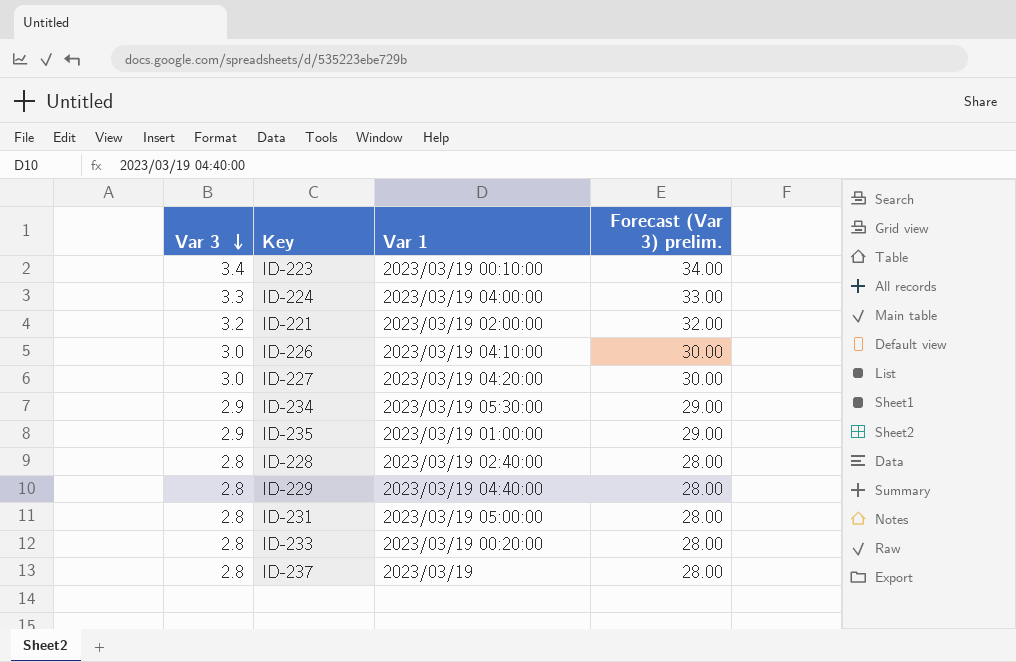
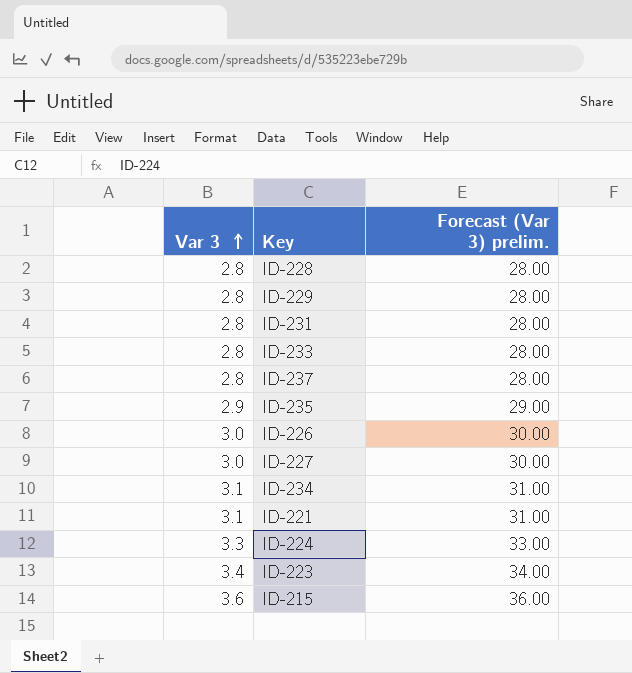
row order: Var 3 descending -> Var 3 ascending
column Var 1 | position: 3 -> none
ID-234 | Var 3: 2.9 -> 3.1
ID-234 | Forecast (Var 3) prelim.: 29.00 -> 31.00
ID-221 | Var 3: 3.2 -> 3.1
ID-221 | Forecast (Var 3) prelim.: 32.00 -> 31.00
row ID-215: none -> 3.6 | 36.00

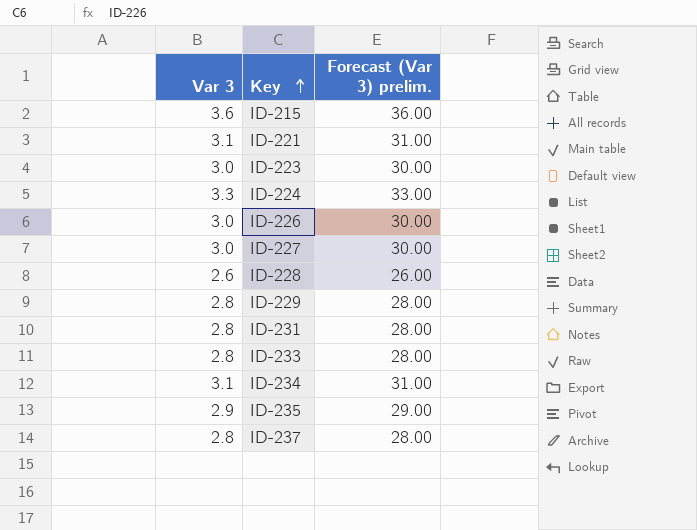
row order: Var 3 ascending -> Key ascending
ID-223 | Var 3: 3.4 -> 3.0
ID-223 | Forecast (Var 3) prelim.: 34.00 -> 30.00
ID-228 | Var 3: 2.8 -> 2.6
ID-228 | Forecast (Var 3) prelim.: 28.00 -> 26.00

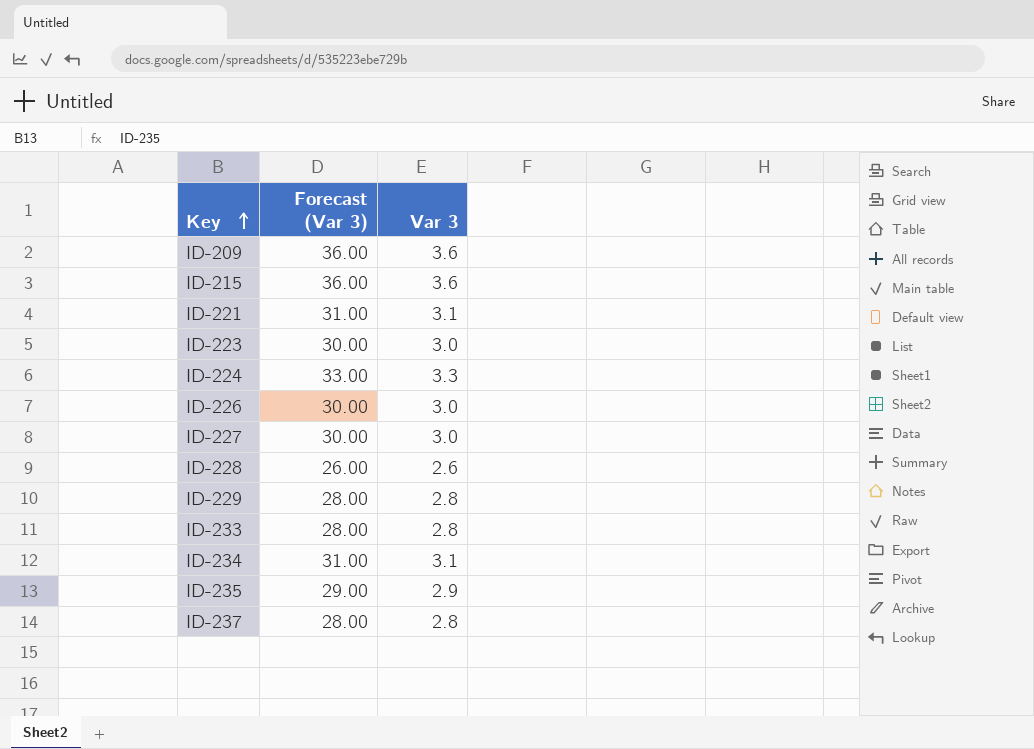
column name: Forecast (Var 3) prelim. -> Forecast (Var 3)
column Var 3 | position: 1 -> 3
row ID-231: 2.8 | 28.00 -> none
row ID-209: none -> 36.00 | 3.6

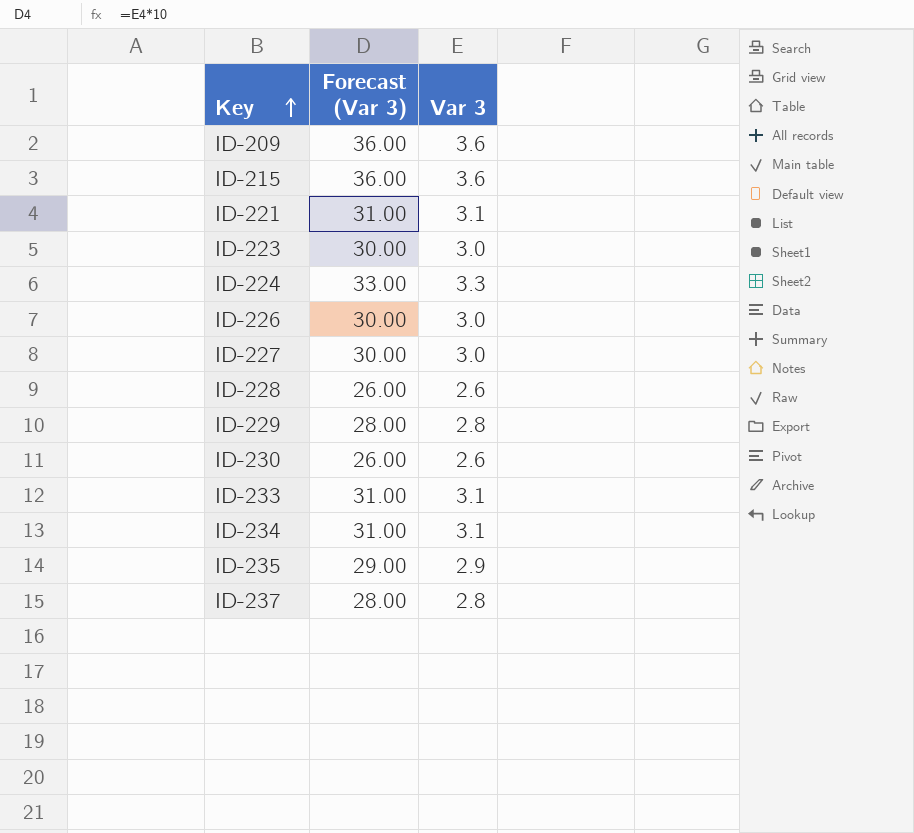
row ID-230: none -> 26.00 | 2.6
ID-233 | Forecast (Var 3): 28.00 -> 31.00
ID-233 | Var 3: 2.8 -> 3.1

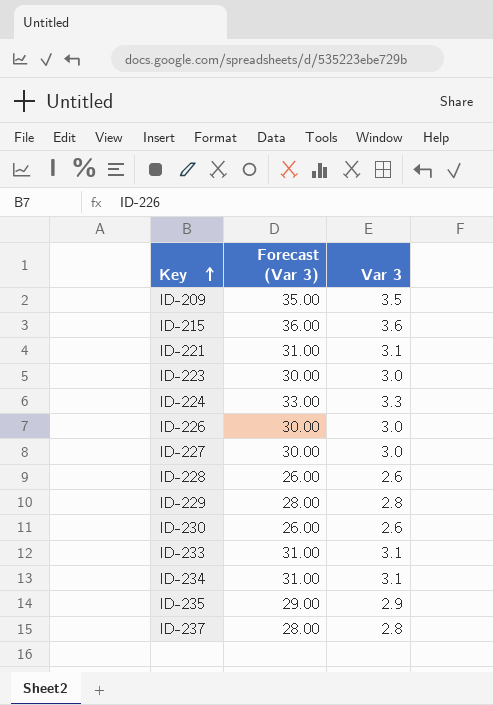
ID-209 | Forecast (Var 3): 36.00 -> 35.00
ID-209 | Var 3: 3.6 -> 3.5

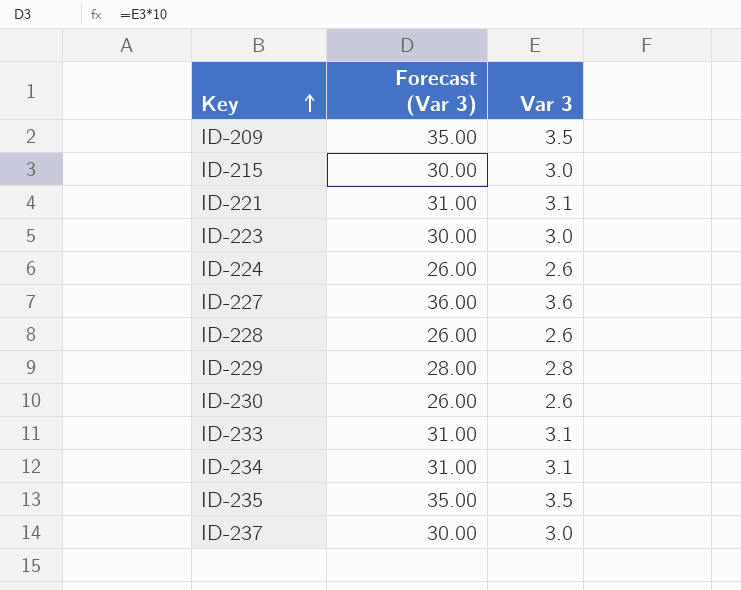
row ID-226: 30.00 | 3.0 -> none
ID-215 | Forecast (Var 3): 36.00 -> 30.00
ID-215 | Var 3: 3.6 -> 3.0
ID-224 | Forecast (Var 3): 33.00 -> 26.00
ID-224 | Var 3: 3.3 -> 2.6
ID-227 | Forecast (Var 3): 30.00 -> 36.00
ID-227 | Var 3: 3.0 -> 3.6
ID-235 | Forecast (Var 3): 29.00 -> 35.00
ID-235 | Var 3: 2.9 -> 3.5
ID-237 | Forecast (Var 3): 28.00 -> 30.00
ID-237 | Var 3: 2.8 -> 3.0

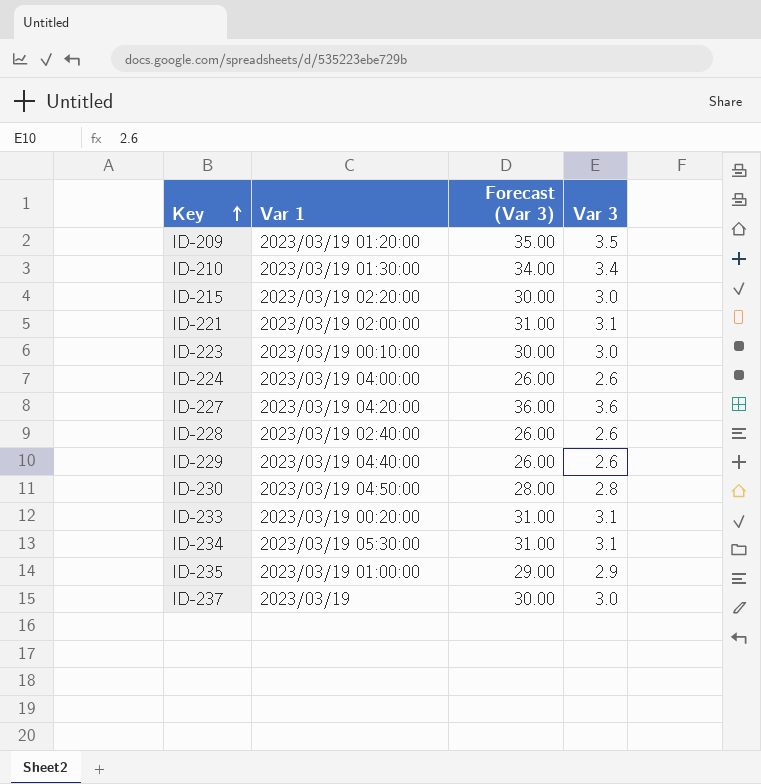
column Var 1 | position: none -> 2
row ID-210: none -> 2023/03/19 01:30:00 | 34.00 | 3.4
ID-229 | Forecast (Var 3): 28.00 -> 26.00
ID-229 | Var 3: 2.8 -> 2.6
ID-230 | Forecast (Var 3): 26.00 -> 28.00
ID-230 | Var 3: 2.6 -> 2.8
ID-235 | Forecast (Var 3): 35.00 -> 29.00
ID-235 | Var 3: 3.5 -> 2.9

